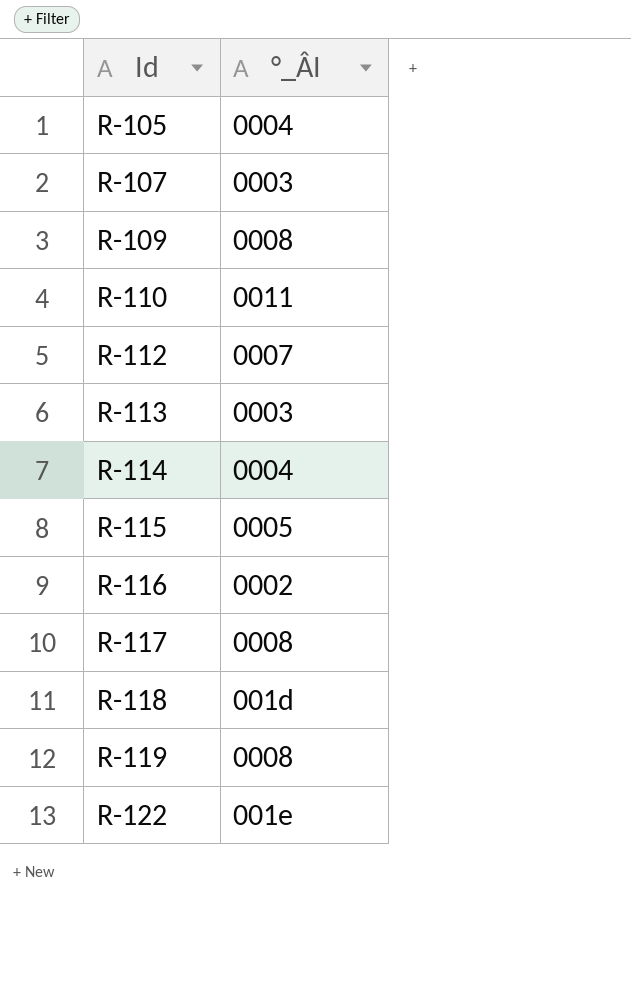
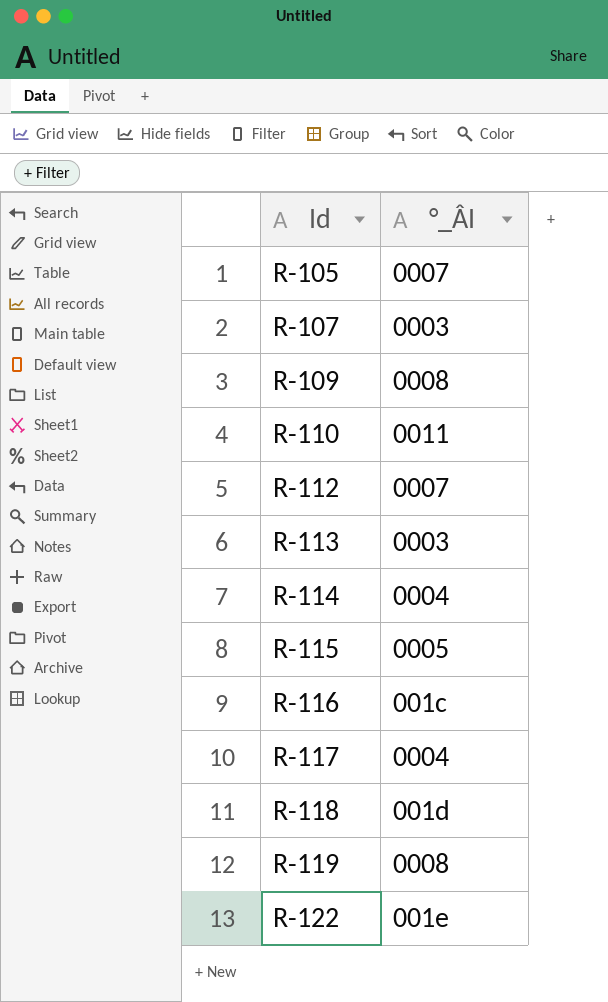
R-105 | °_ÂI: 0004 -> 0007
R-116 | °_ÂI: 0002 -> 001c
R-117 | °_ÂI: 0008 -> 0004

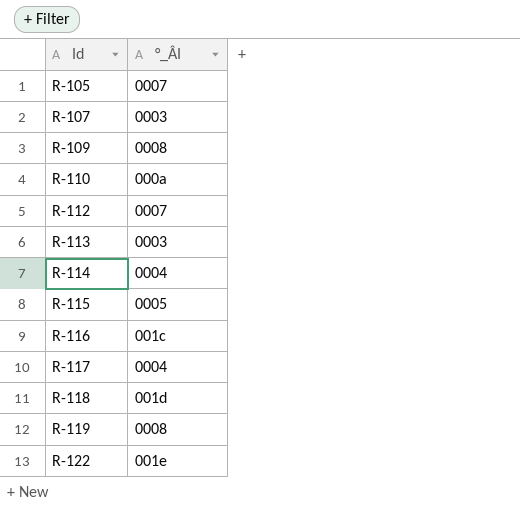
R-110 | °_ÂI: 0011 -> 000a

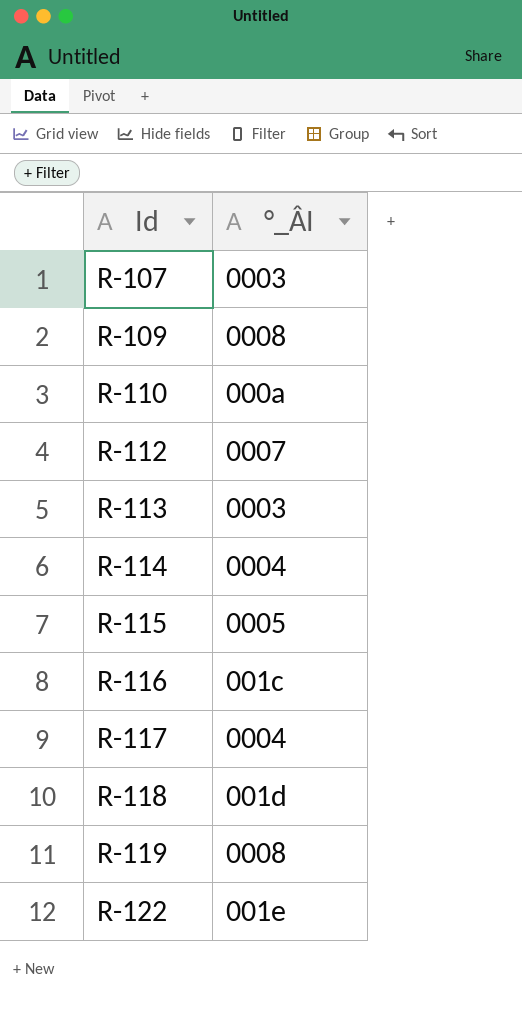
row R-105: 0007 -> none

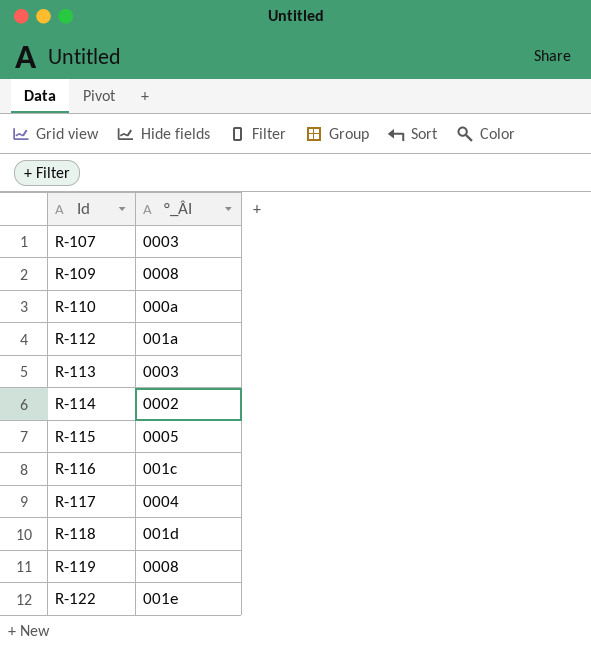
R-112 | °_ÂI: 0007 -> 001a
R-114 | °_ÂI: 0004 -> 0002

